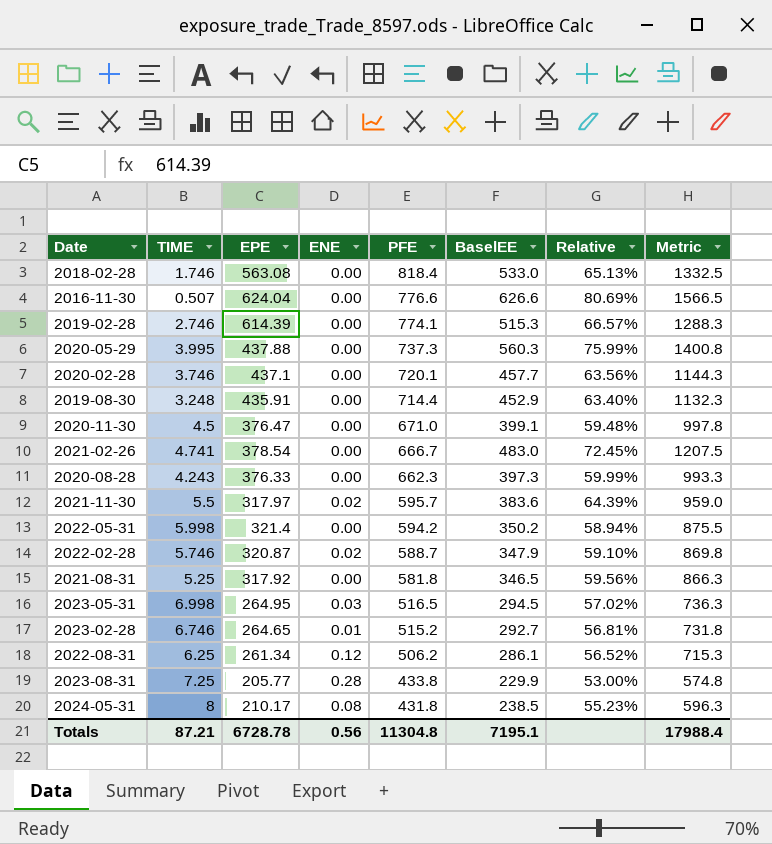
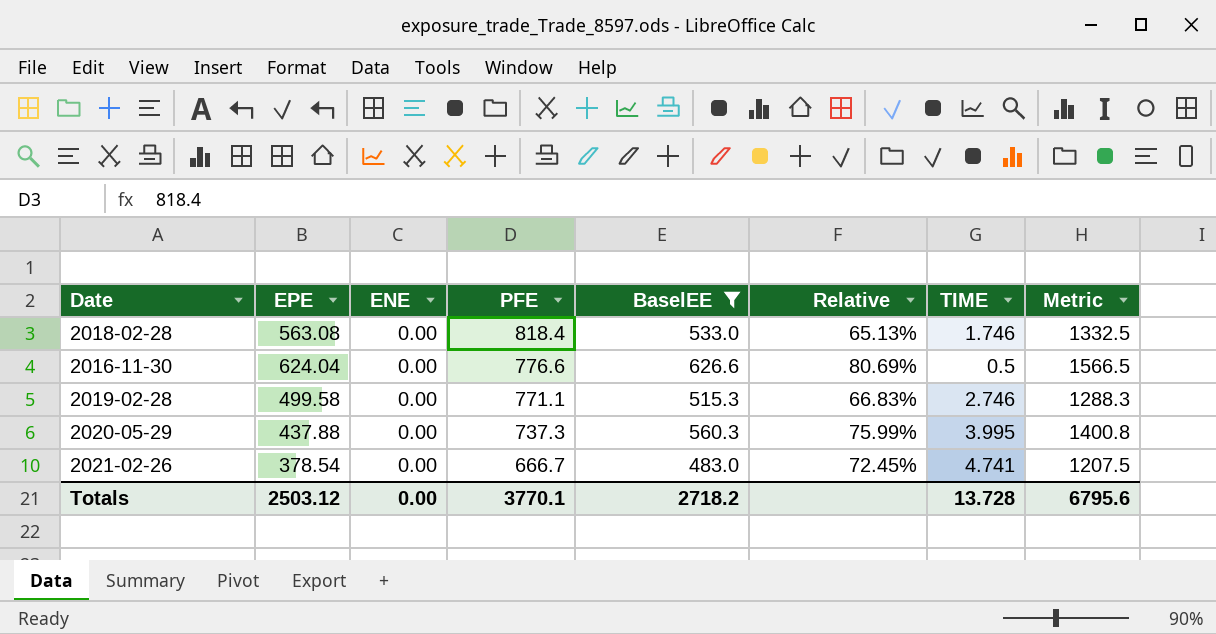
filter: none -> BaselEE >= 483.0
column TIME | position: 2 -> 7
2016-11-30 | TIME: 0.507 -> 0.5
2019-02-28 | EPE: 614.39 -> 499.58
2019-02-28 | PFE: 774.1 -> 771.1
2019-02-28 | Relative: 66.57% -> 66.83%
Totals | EPE: 6728.78 -> 2503.12
Totals | ENE: 0.56 -> 0.00
Totals | PFE: 11304.8 -> 3770.1
Totals | BaselEE: 7195.1 -> 2718.2
Totals | TIME: 87.21 -> 13.728
Totals | Metric: 17988.4 -> 6795.6

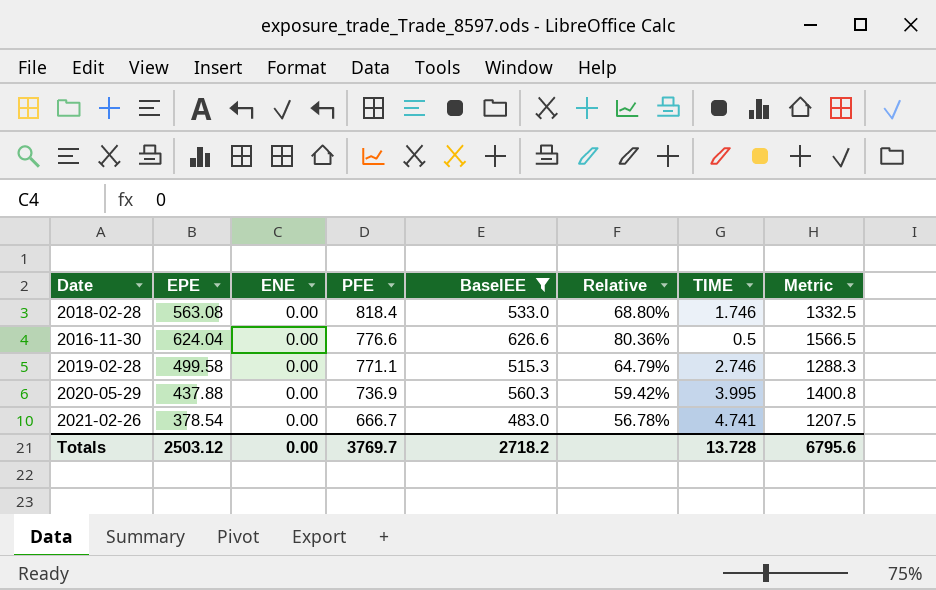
column Relative | formula: [BaselEE] / [PFE] -> [EPE] / [PFE]
2020-05-29 | PFE: 737.3 -> 736.9
Totals | PFE: 3770.1 -> 3769.7

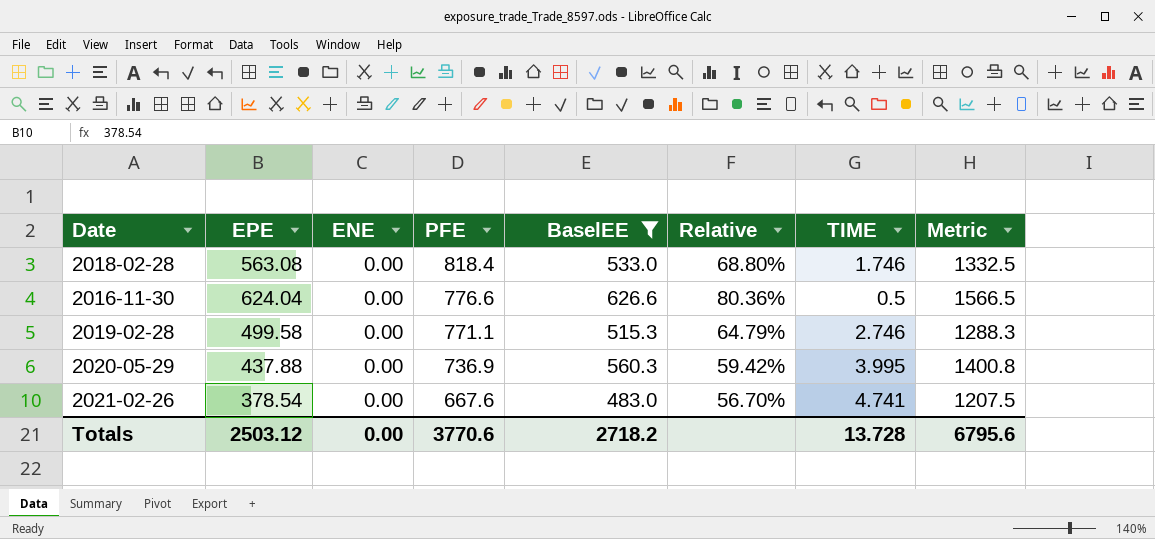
2021-02-26 | PFE: 666.7 -> 667.6
2021-02-26 | Relative: 56.78% -> 56.70%
Totals | PFE: 3769.7 -> 3770.6

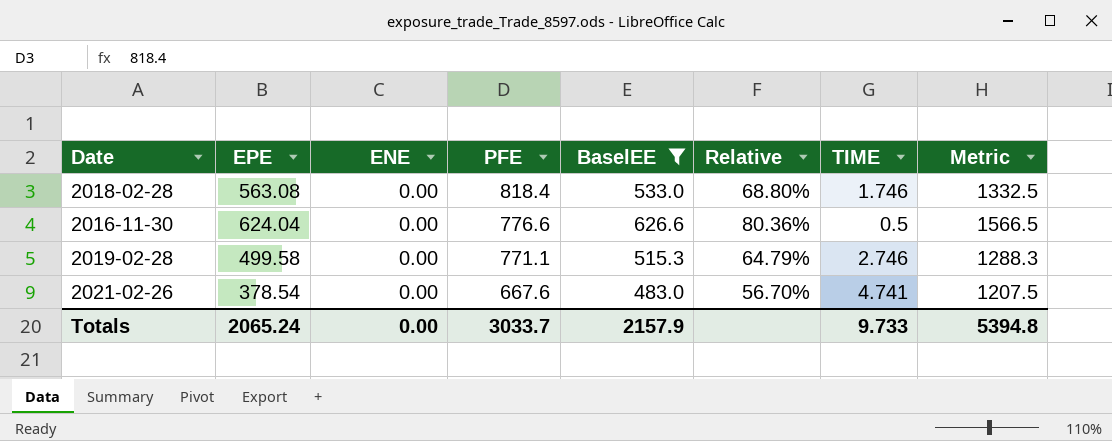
row 2020-05-29: 437.88 | 0.00 | 736.9 | 560.3 | 59.42% | 3.995 | 1400.8 -> none
Totals | EPE: 2503.12 -> 2065.24
Totals | PFE: 3770.6 -> 3033.7
Totals | BaselEE: 2718.2 -> 2157.9
Totals | TIME: 13.728 -> 9.733
Totals | Metric: 6795.6 -> 5394.8

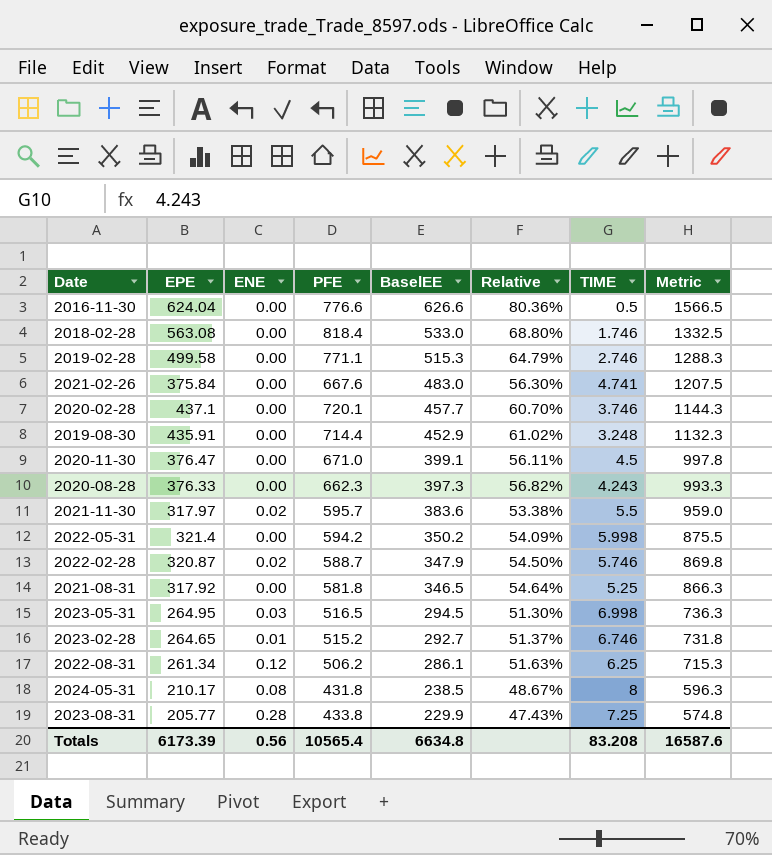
filter: BaselEE >= 483.0 -> none
row order: PFE descending -> BaselEE descending
2021-02-26 | EPE: 378.54 -> 375.84
2021-02-26 | Relative: 56.70% -> 56.30%
Totals | EPE: 2065.24 -> 6173.39
Totals | ENE: 0.00 -> 0.56
Totals | PFE: 3033.7 -> 10565.4
Totals | BaselEE: 2157.9 -> 6634.8
Totals | TIME: 9.733 -> 83.208
Totals | Metric: 5394.8 -> 16587.6

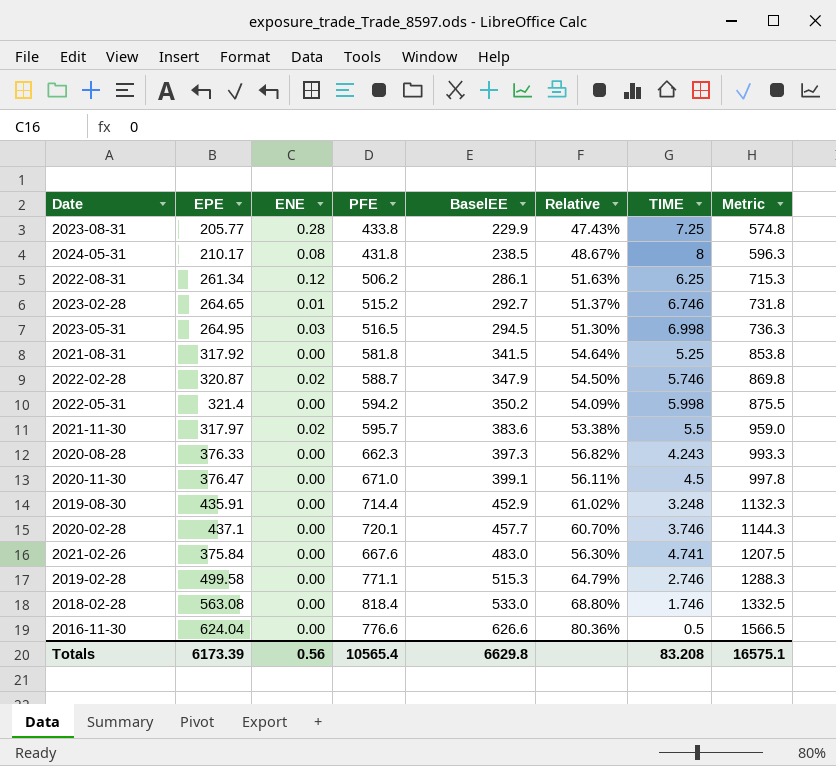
row order: BaselEE descending -> BaselEE ascending
2021-08-31 | BaselEE: 346.5 -> 341.5
2021-08-31 | Metric: 866.3 -> 853.8
Totals | BaselEE: 6634.8 -> 6629.8
Totals | Metric: 16587.6 -> 16575.1

